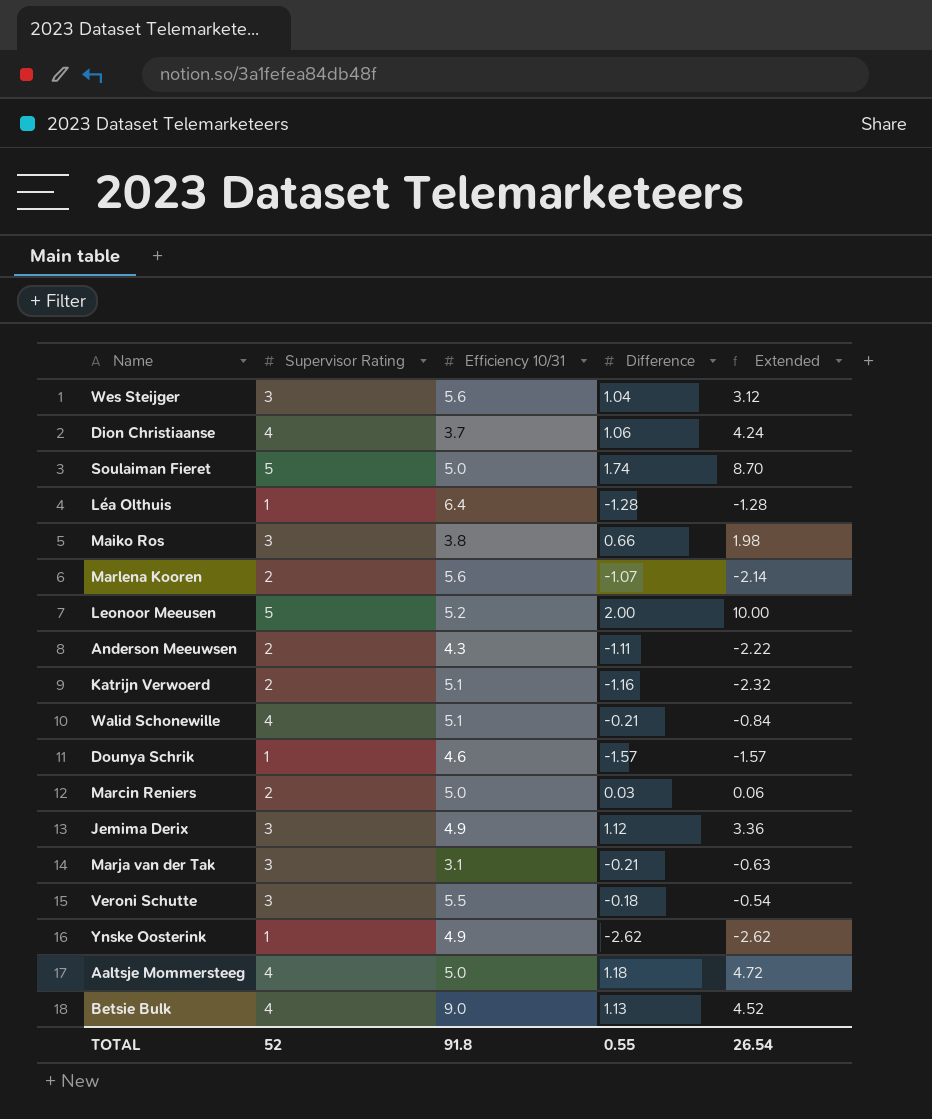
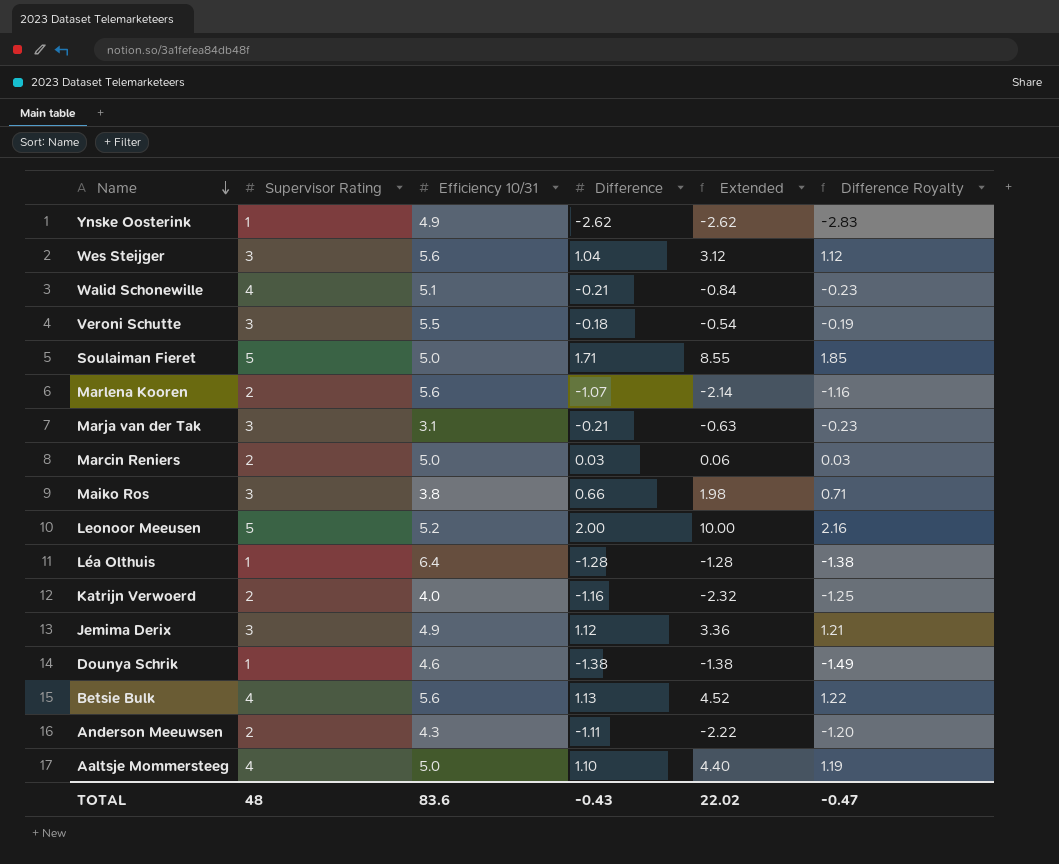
row order: none -> Name descending
column Difference Royalty | formula: none -> [Difference] * 1.08
row Dion Christiaanse: 4 | 3.7 | 1.06 | 4.24 -> none
Soulaiman Fieret | Difference: 1.74 -> 1.71
Soulaiman Fieret | Extended: 8.70 -> 8.55
Katrijn Verwoerd | Efficiency 10/31: 5.1 -> 4.0
Dounya Schrik | Difference: -1.57 -> -1.38
Dounya Schrik | Extended: -1.57 -> -1.38
Betsie Bulk | Efficiency 10/31: 9.0 -> 5.6
Aaltsje Mommersteeg | Difference: 1.18 -> 1.10
Aaltsje Mommersteeg | Extended: 4.72 -> 4.40
TOTAL | Supervisor Rating: 52 -> 48
TOTAL | Efficiency 10/31: 91.8 -> 83.6
TOTAL | Difference: 0.55 -> -0.43
TOTAL | Extended: 26.54 -> 22.02

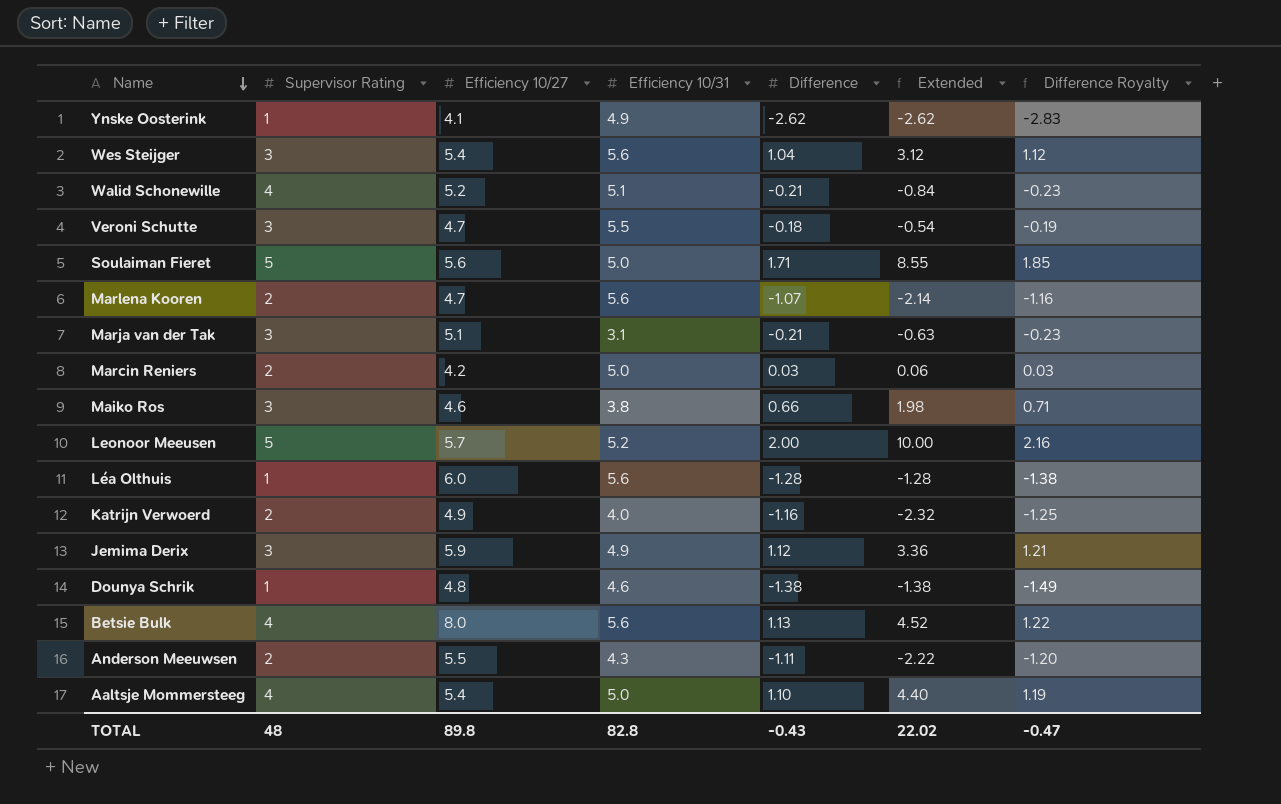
column Efficiency 10/27 | position: none -> 3
Léa Olthuis | Efficiency 10/31: 6.4 -> 5.6
TOTAL | Efficiency 10/31: 83.6 -> 82.8

